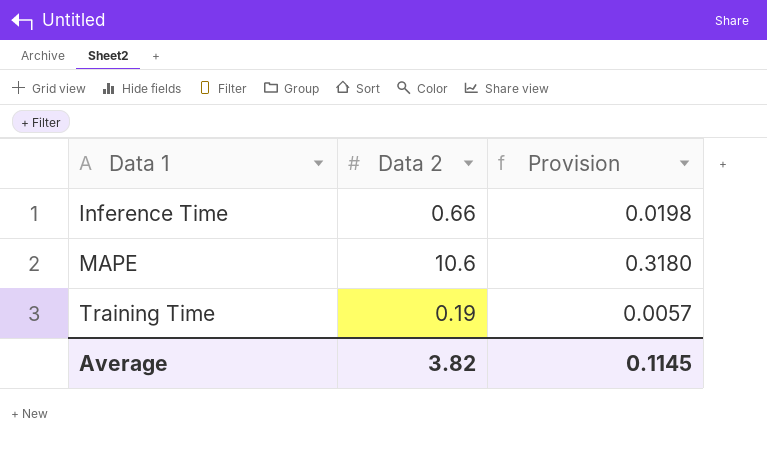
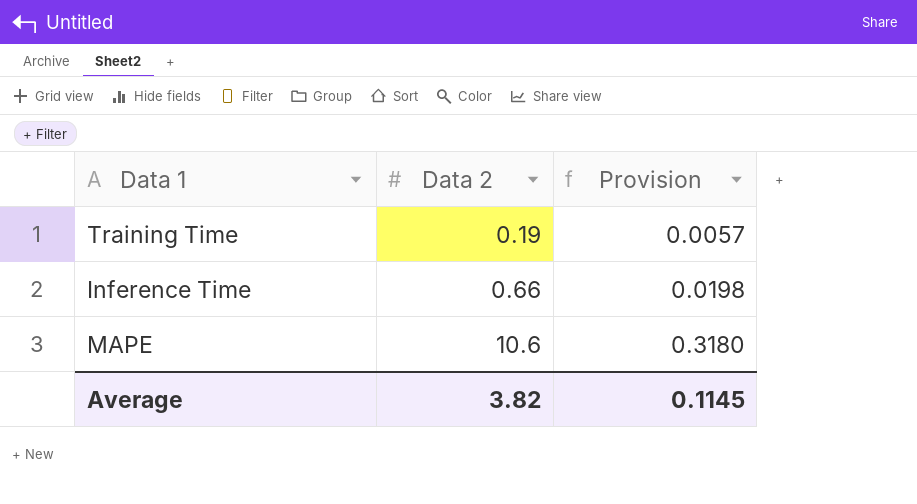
row order: Data 1 ascending -> Data 2 ascending

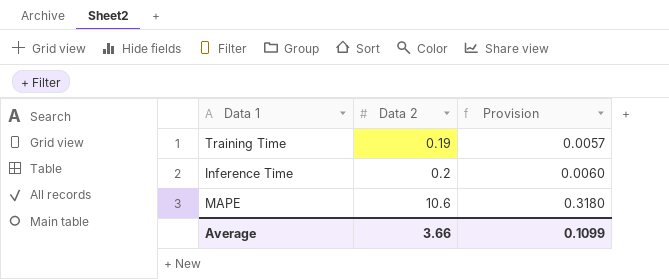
Inference Time | Data 2: 0.66 -> 0.2
Inference Time | Provision: 0.0198 -> 0.0060
Average | Data 2: 3.82 -> 3.66
Average | Provision: 0.1145 -> 0.1099

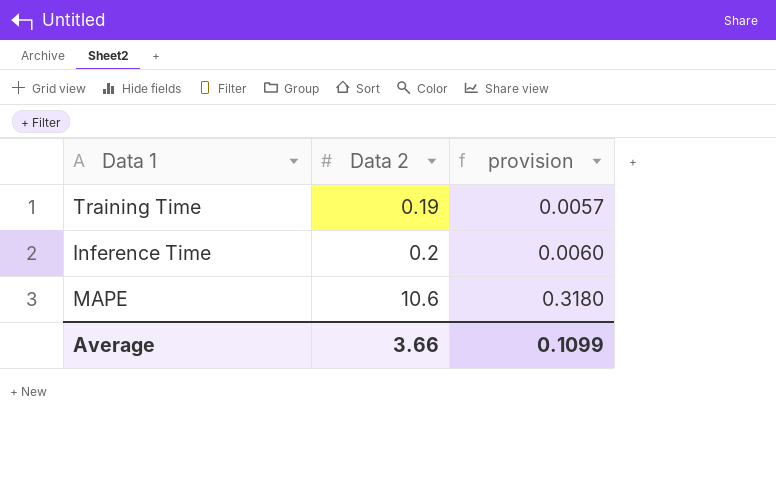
column name: Provision -> provision

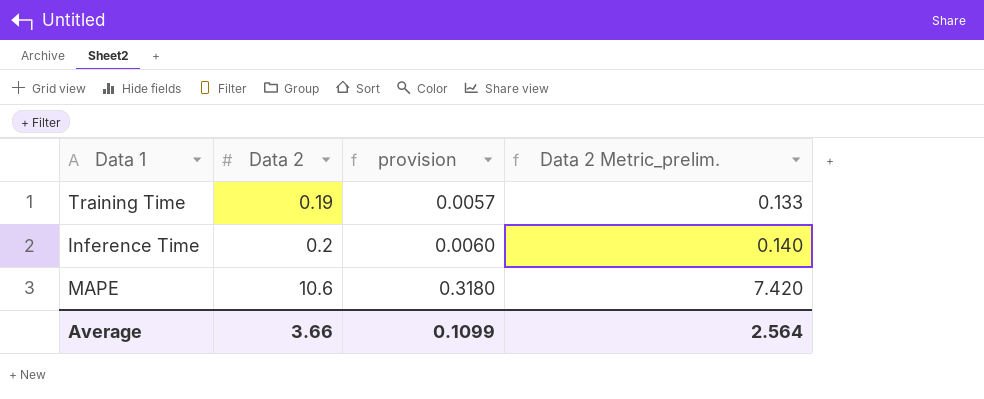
column Data 2 Metric_prelim. | formula: none -> [Data 2] * 0.7

